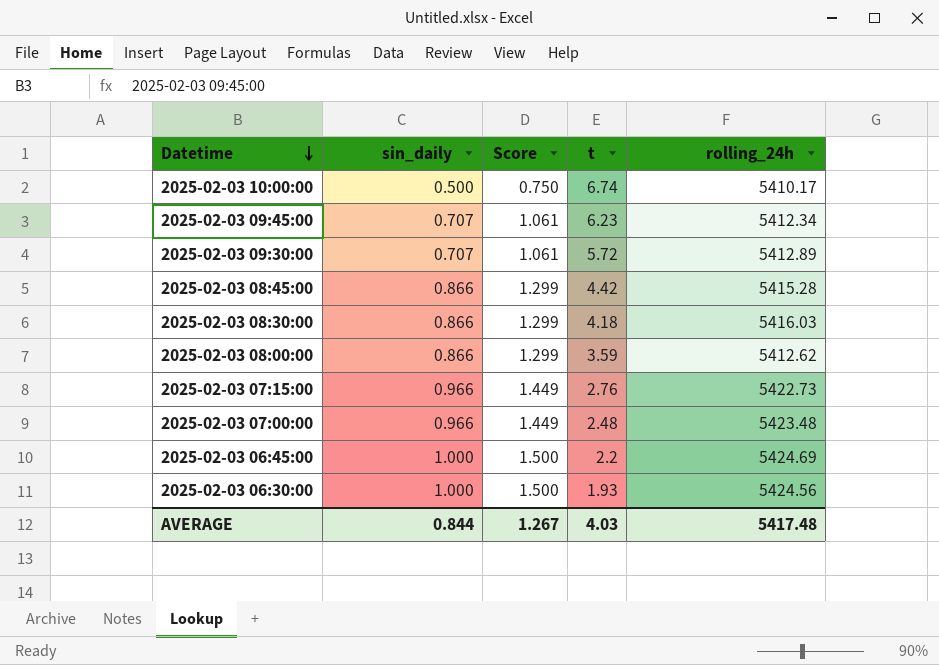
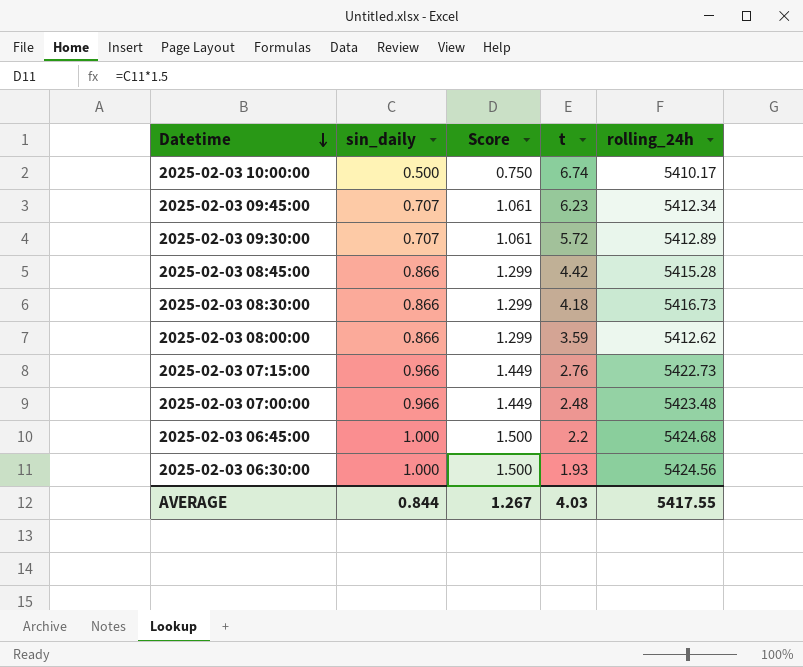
2025-02-03 08:30:00 | rolling_24h: 5416.03 -> 5416.73
2025-02-03 06:45:00 | rolling_24h: 5424.69 -> 5424.68
AVERAGE | rolling_24h: 5417.48 -> 5417.55

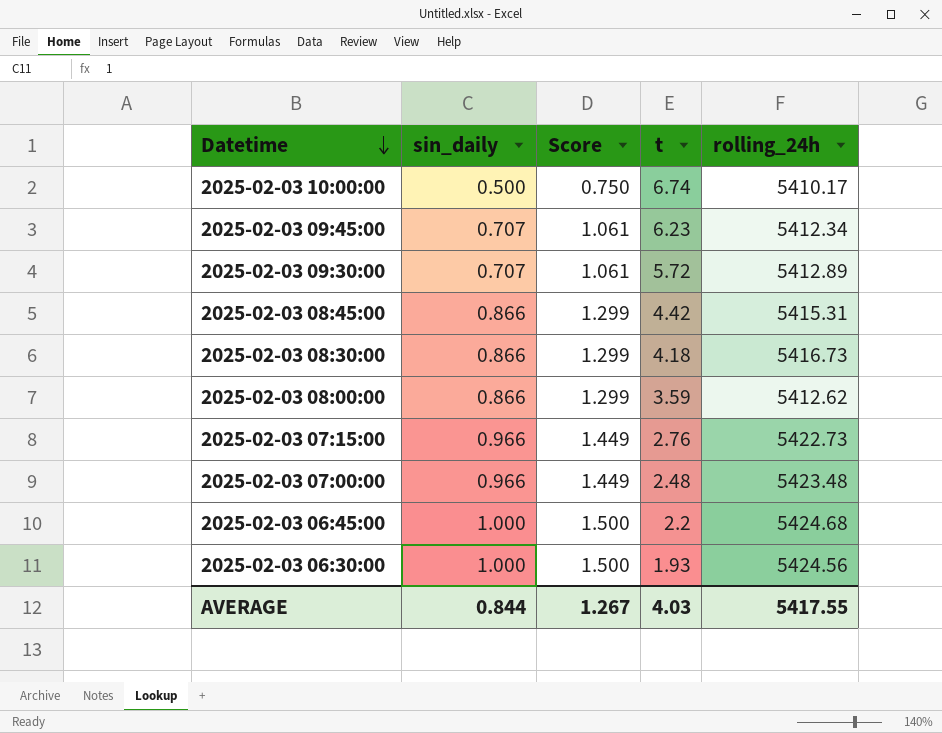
2025-02-03 08:45:00 | rolling_24h: 5415.28 -> 5415.31

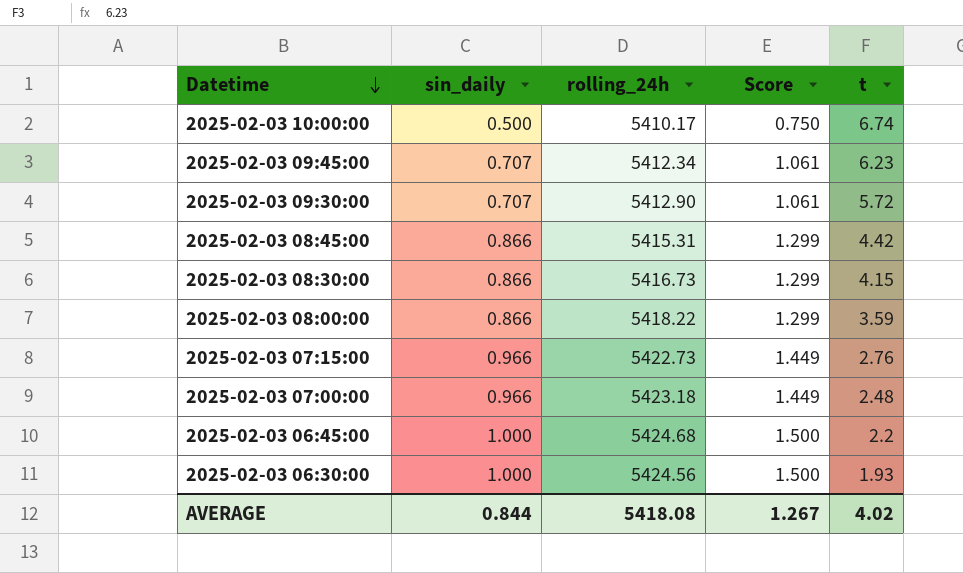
column rolling_24h | position: 5 -> 3
2025-02-03 09:30:00 | rolling_24h: 5412.89 -> 5412.90
2025-02-03 08:30:00 | t: 4.18 -> 4.15
2025-02-03 08:00:00 | rolling_24h: 5412.62 -> 5418.22
2025-02-03 07:00:00 | rolling_24h: 5423.48 -> 5423.18
AVERAGE | rolling_24h: 5417.55 -> 5418.08
AVERAGE | t: 4.03 -> 4.02

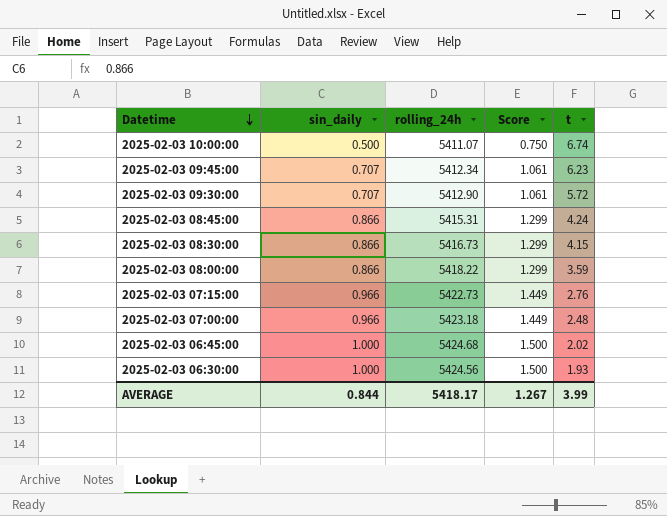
2025-02-03 10:00:00 | rolling_24h: 5410.17 -> 5411.07
2025-02-03 08:45:00 | t: 4.42 -> 4.24
2025-02-03 06:45:00 | t: 2.2 -> 2.02
AVERAGE | rolling_24h: 5418.08 -> 5418.17
AVERAGE | t: 4.02 -> 3.99

